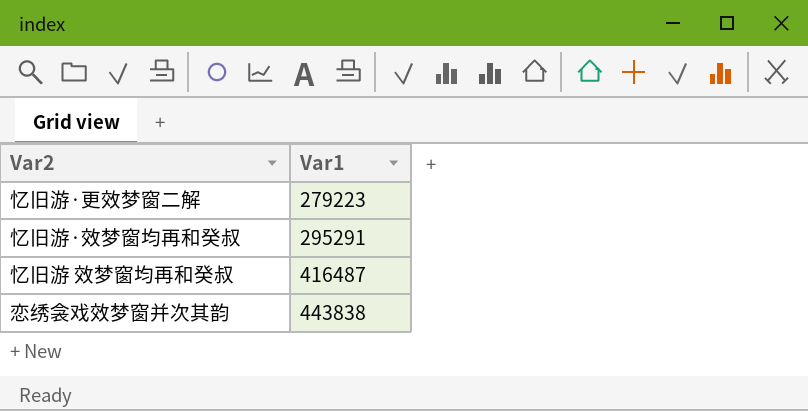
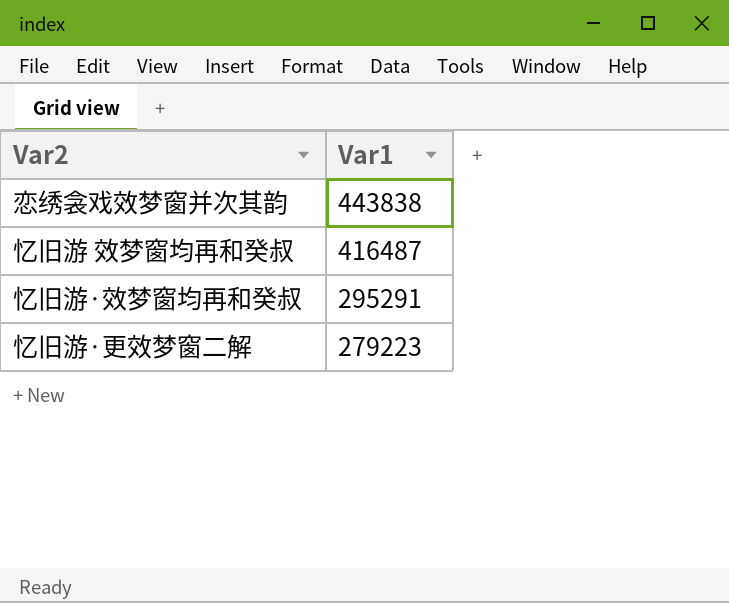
row order: Var1 ascending -> Var1 descending

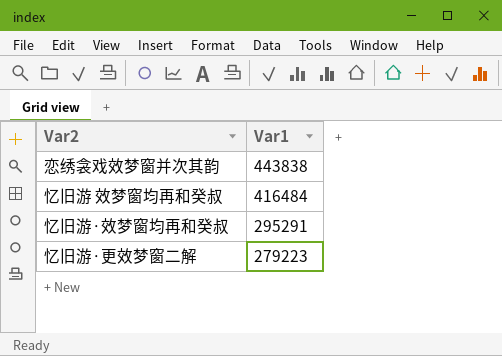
忆旧游 效梦窗均再和癸叔 | Var1: 416487 -> 416484

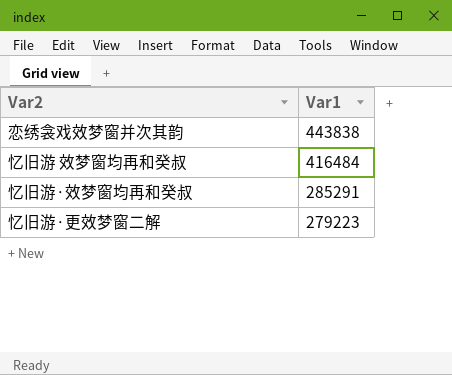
忆旧游·效梦窗均再和癸叔 | Var1: 295291 -> 285291

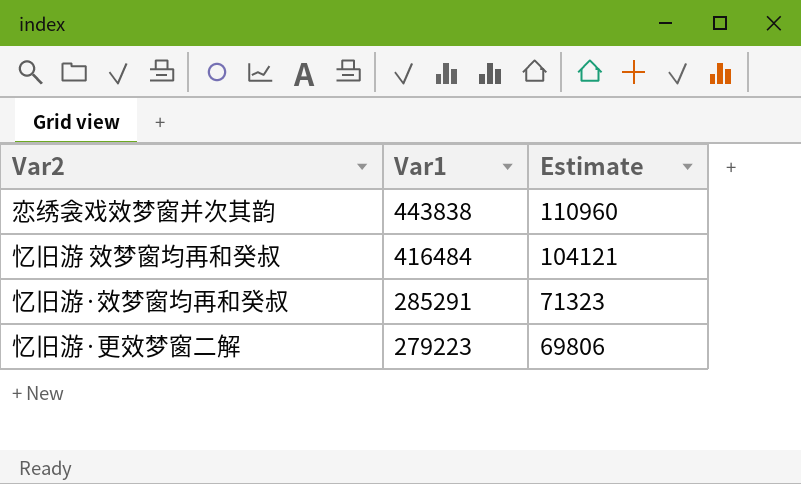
column Estimate | formula: none -> [Var1] * 0.25

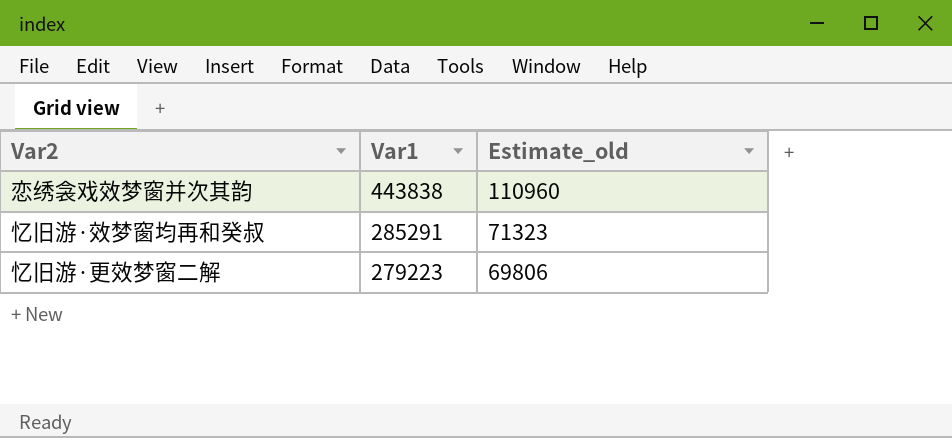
column name: Estimate -> Estimate_old
row 忆旧游 效梦窗均再和癸叔: 416484 | 104121 -> none

